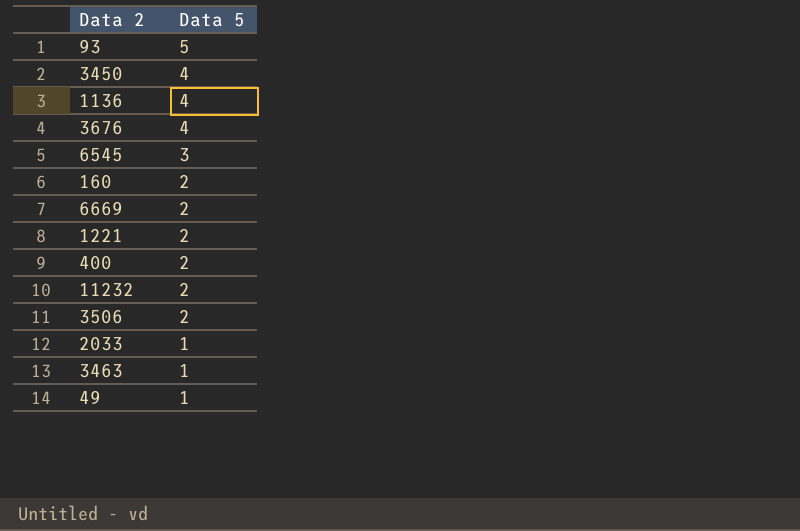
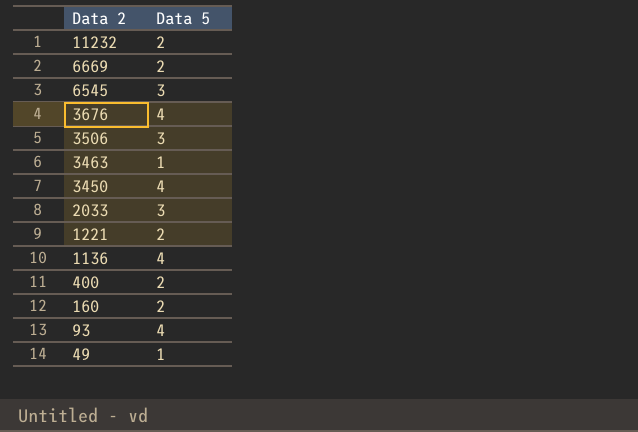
row order: Data 5 descending -> Data 2 descending
3506 | Data 5: 2 -> 3
2033 | Data 5: 1 -> 3
93 | Data 5: 5 -> 4

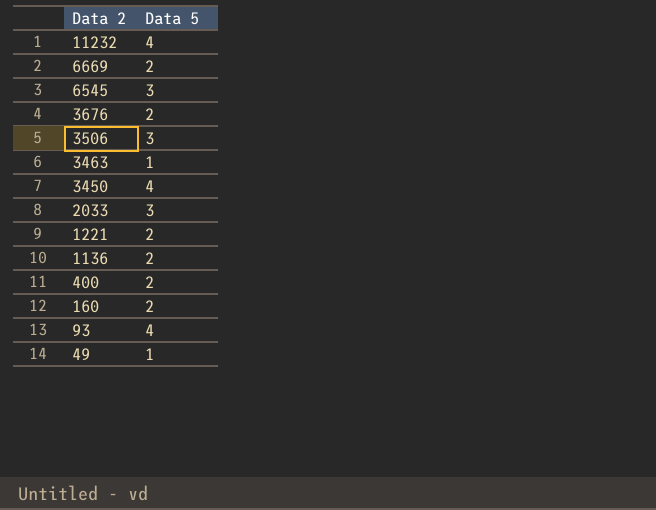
11232 | Data 5: 2 -> 4
3676 | Data 5: 4 -> 2
1136 | Data 5: 4 -> 2

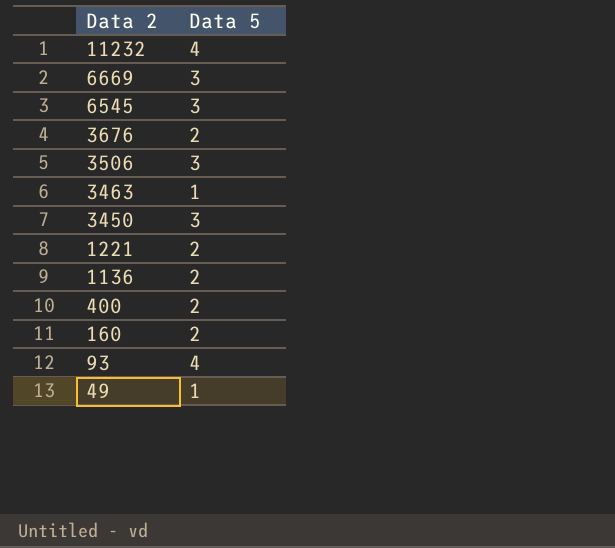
row 2033: 3 -> none
6669 | Data 5: 2 -> 3
3450 | Data 5: 4 -> 3

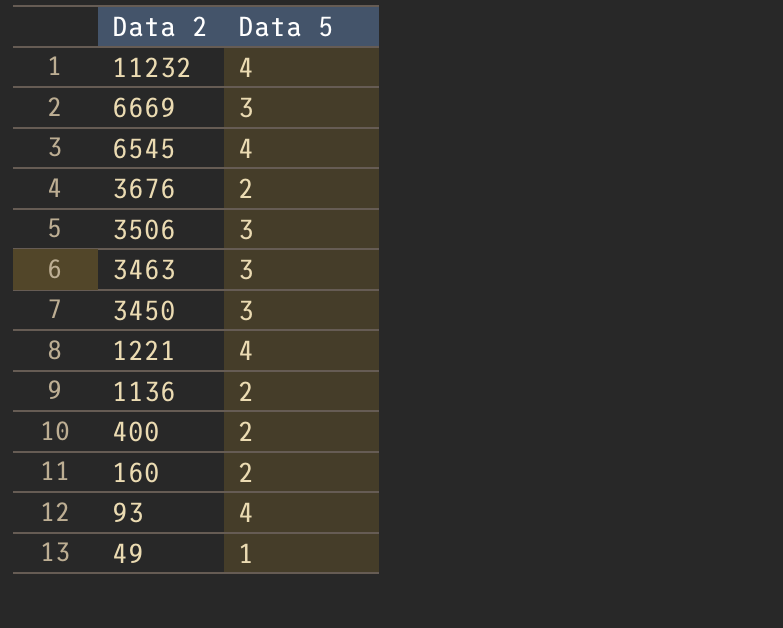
6545 | Data 5: 3 -> 4
3463 | Data 5: 1 -> 3
1221 | Data 5: 2 -> 4

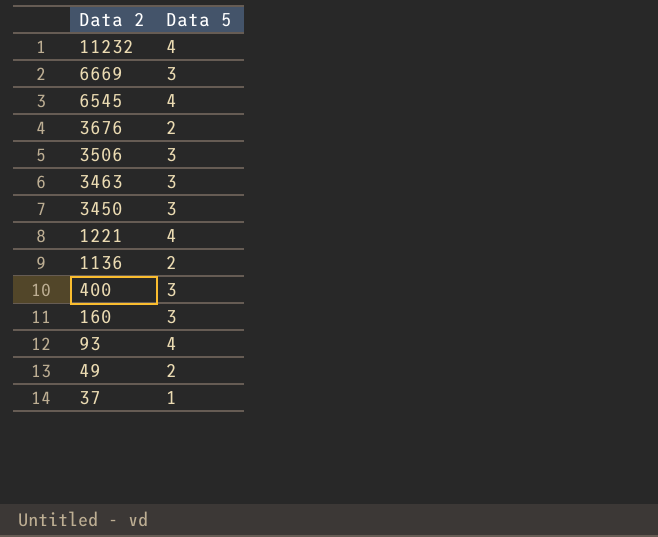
400 | Data 5: 2 -> 3
160 | Data 5: 2 -> 3
49 | Data 5: 1 -> 2
row 37: none -> 1

